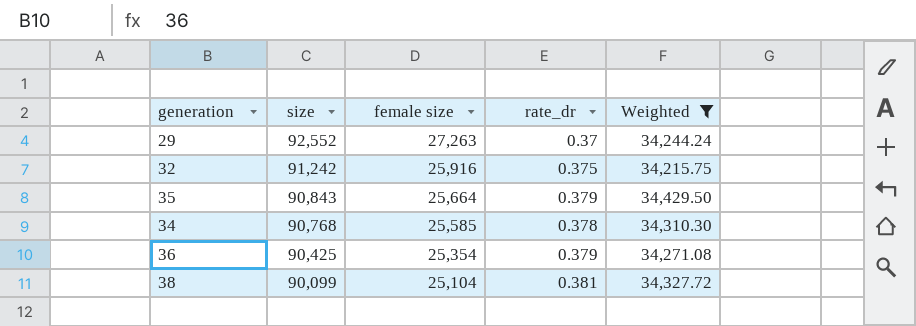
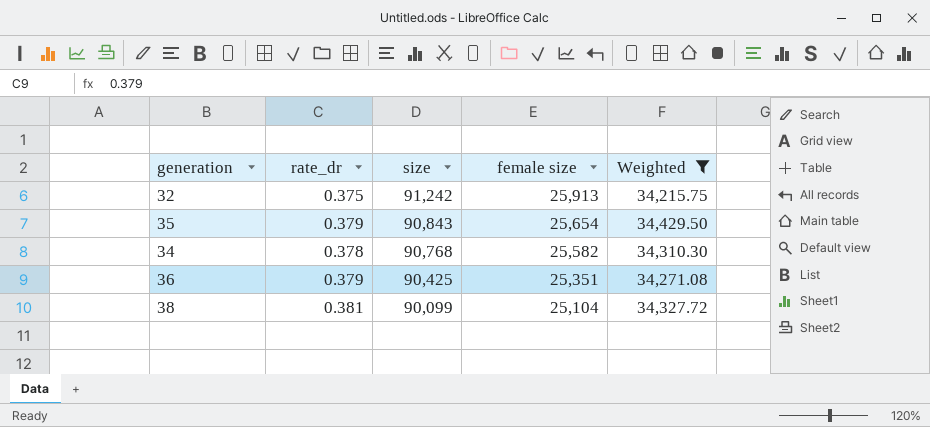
column rate_dr | position: 4 -> 2
row 29: 92,552 | 27,263 | 0.37 | 34,244.24 -> none
32 | female size: 25,916 -> 25,913
35 | female size: 25,664 -> 25,654
34 | female size: 25,585 -> 25,582
36 | female size: 25,354 -> 25,351

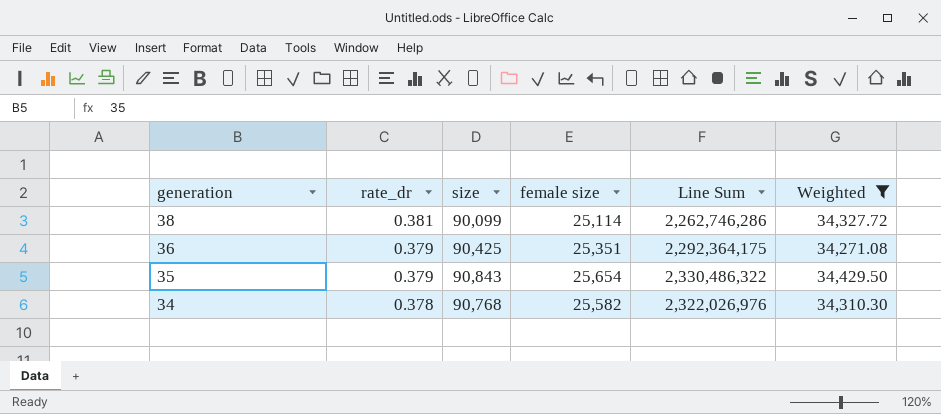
row order: size descending -> generation descending
column Line Sum | formula: none -> [size] * [female size]
row 32: 0.375 | 91,242 | 25,913 | 34,215.75 -> none
38 | female size: 25,104 -> 25,114

